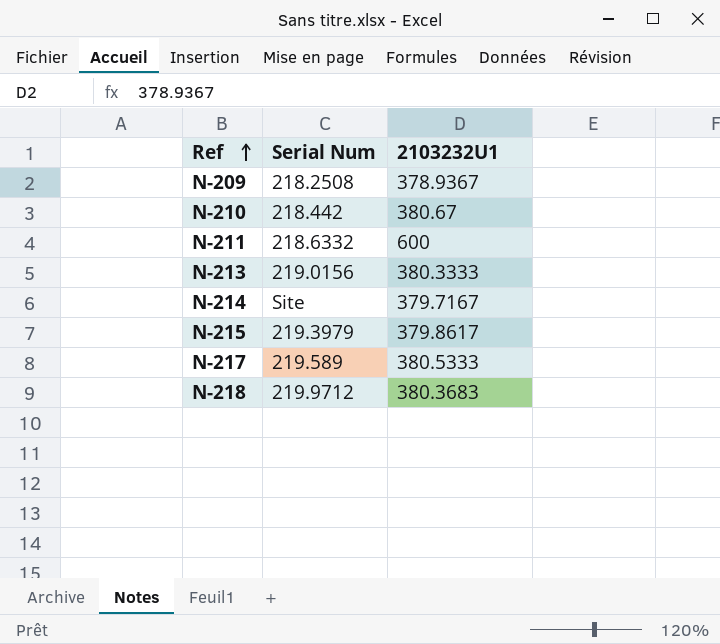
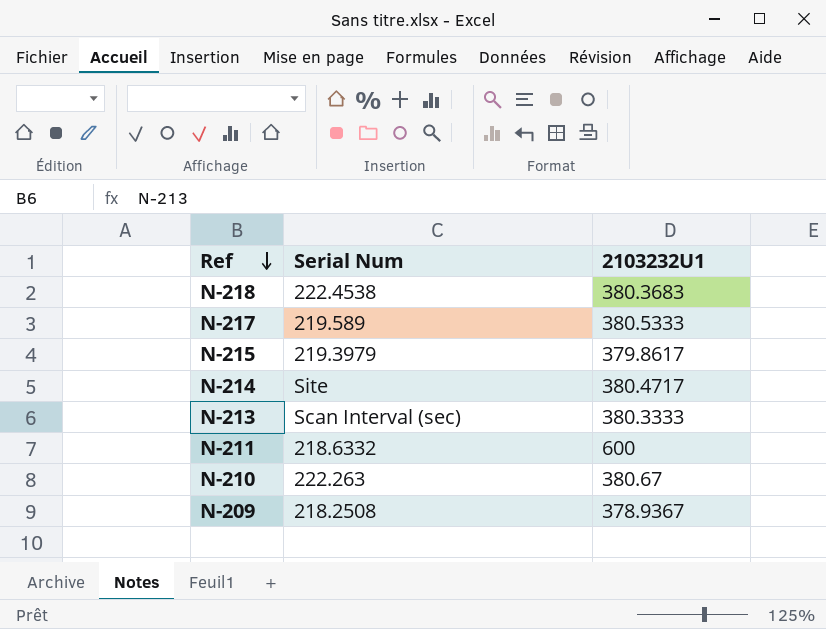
row order: Ref ascending -> Ref descending
N-218 | Serial Num: 219.9712 -> 222.4538
N-214 | 2103232U1: 379.7167 -> 380.4717
N-213 | Serial Num: 219.0156 -> Scan Interval (sec)
N-210 | Serial Num: 218.442 -> 222.263

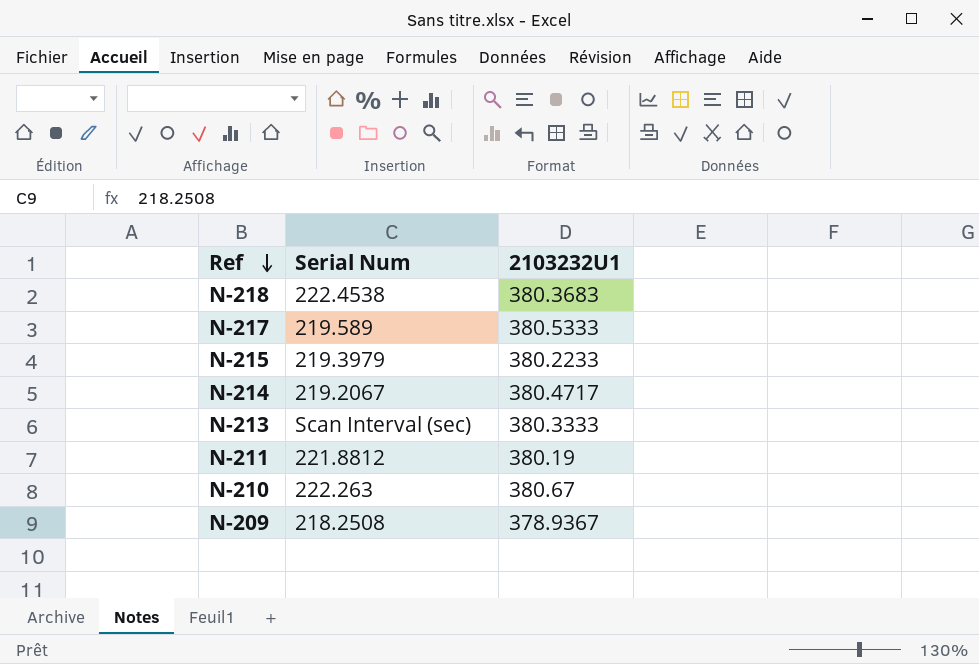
N-215 | 2103232U1: 379.8617 -> 380.2233
N-214 | Serial Num: Site -> 219.2067
N-211 | Serial Num: 218.6332 -> 221.8812
N-211 | 2103232U1: 600 -> 380.19

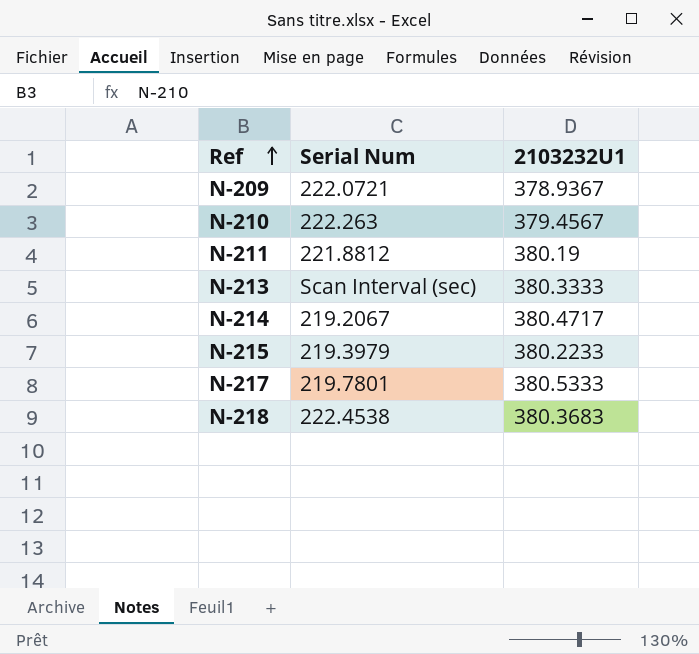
row order: Ref descending -> Ref ascending
N-209 | Serial Num: 218.2508 -> 222.0721
N-210 | 2103232U1: 380.67 -> 379.4567
N-217 | Serial Num: 219.589 -> 219.7801

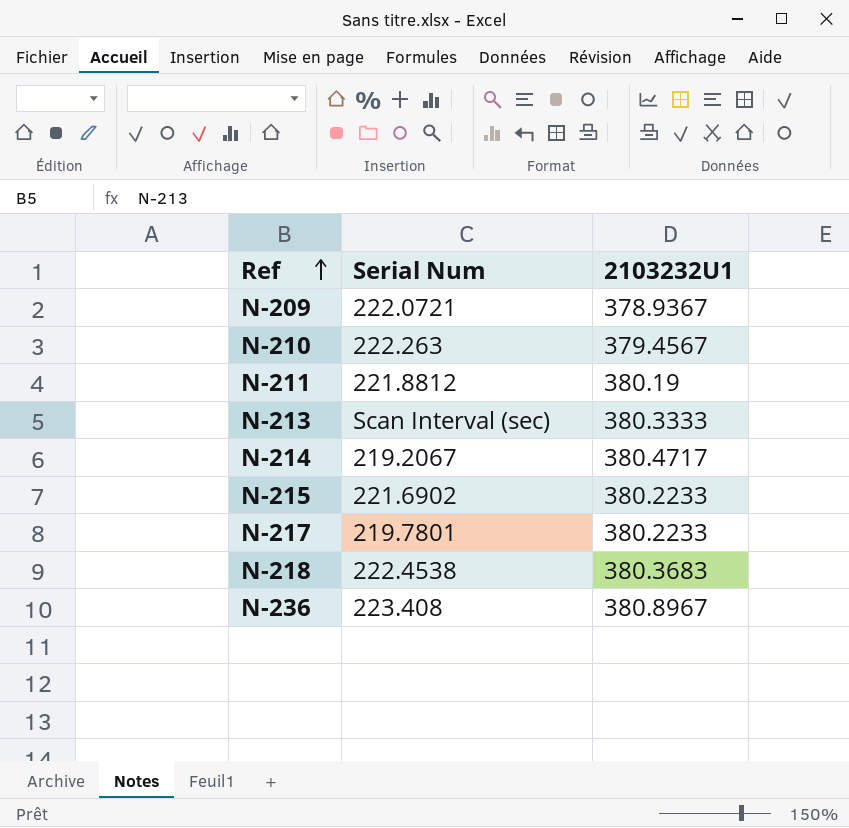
N-215 | Serial Num: 219.3979 -> 221.6902
N-217 | 2103232U1: 380.5333 -> 380.2233
row N-236: none -> 223.408 | 380.8967

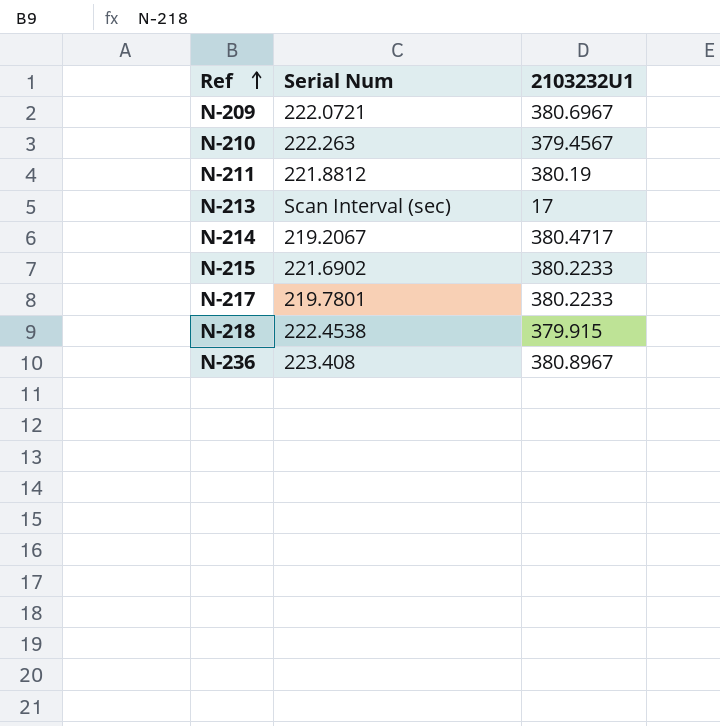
N-209 | 2103232U1: 378.9367 -> 380.6967
N-213 | 2103232U1: 380.3333 -> 17
N-218 | 2103232U1: 380.3683 -> 379.915

